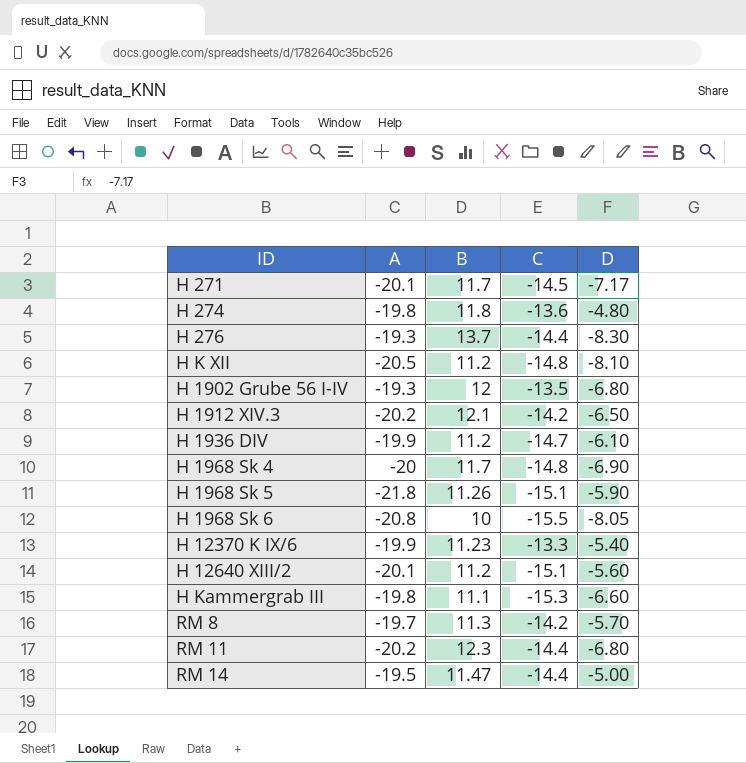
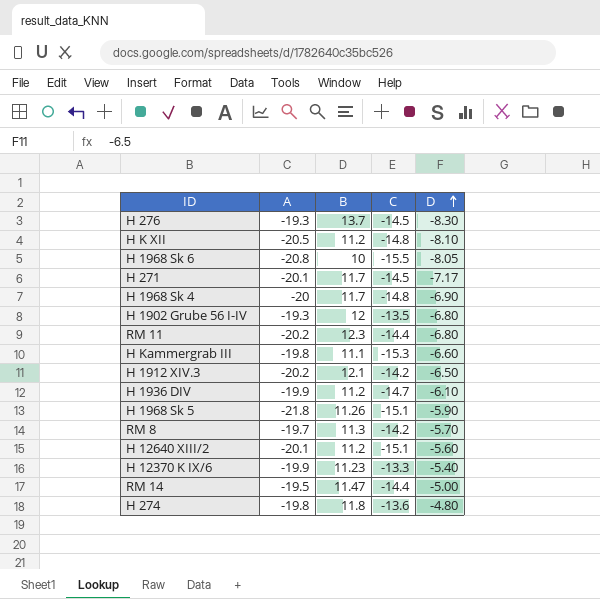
row order: none -> D ascending
H 276 | C: -14.4 -> -14.5

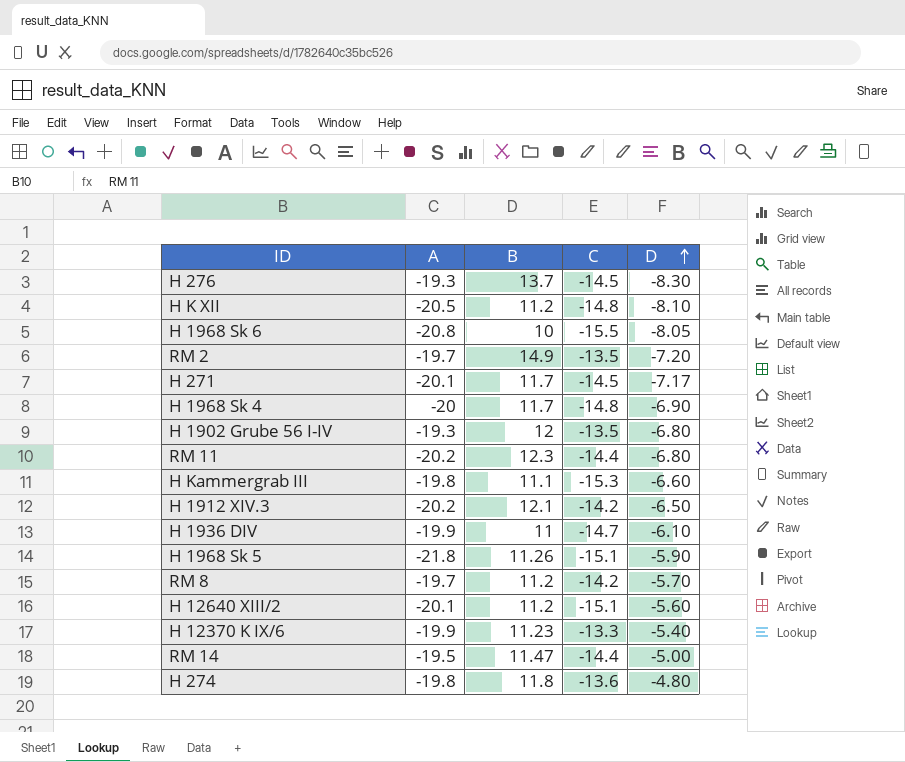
row RM 2: none -> -19.7 | 14.9 | -13.5 | -7.20
H 1936 DIV | B: 11.2 -> 11
RM 8 | B: 11.3 -> 11.2

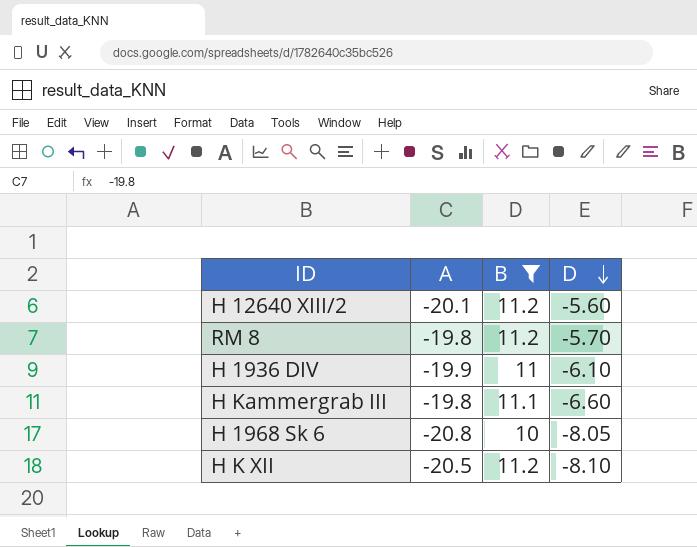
filter: none -> B <= 11.2
row order: D ascending -> D descending
column C | position: 4 -> none
RM 8 | A: -19.7 -> -19.8

